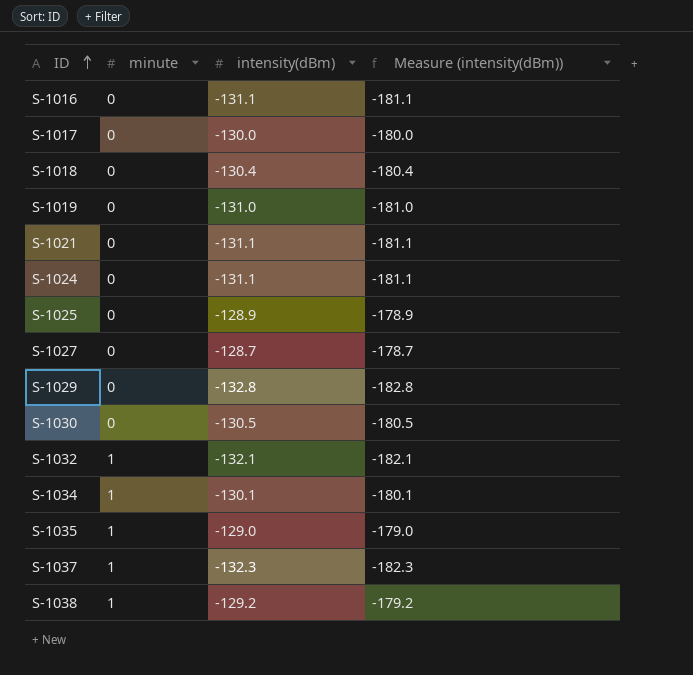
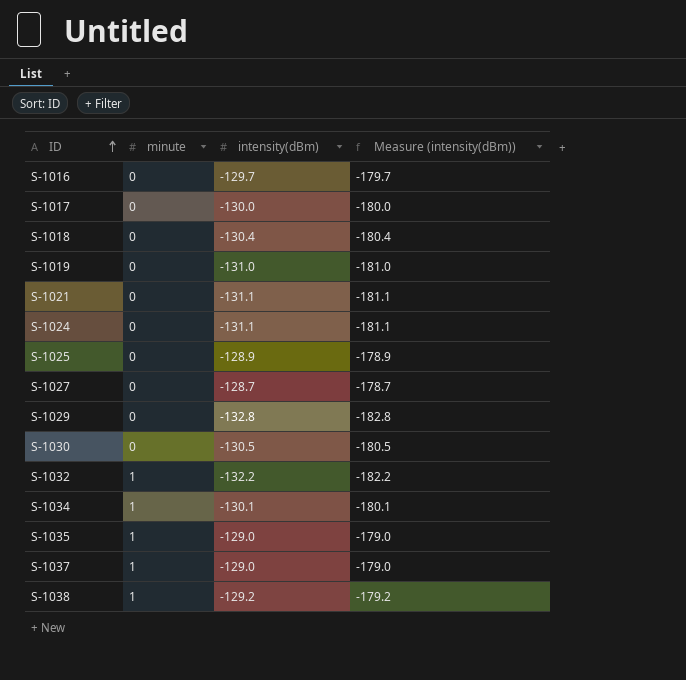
S-1016 | intensity(dBm): -131.1 -> -129.7
S-1016 | Measure (intensity(dBm)): -181.1 -> -179.7
S-1032 | intensity(dBm): -132.1 -> -132.2
S-1032 | Measure (intensity(dBm)): -182.1 -> -182.2
S-1037 | intensity(dBm): -132.3 -> -129.0
S-1037 | Measure (intensity(dBm)): -182.3 -> -179.0

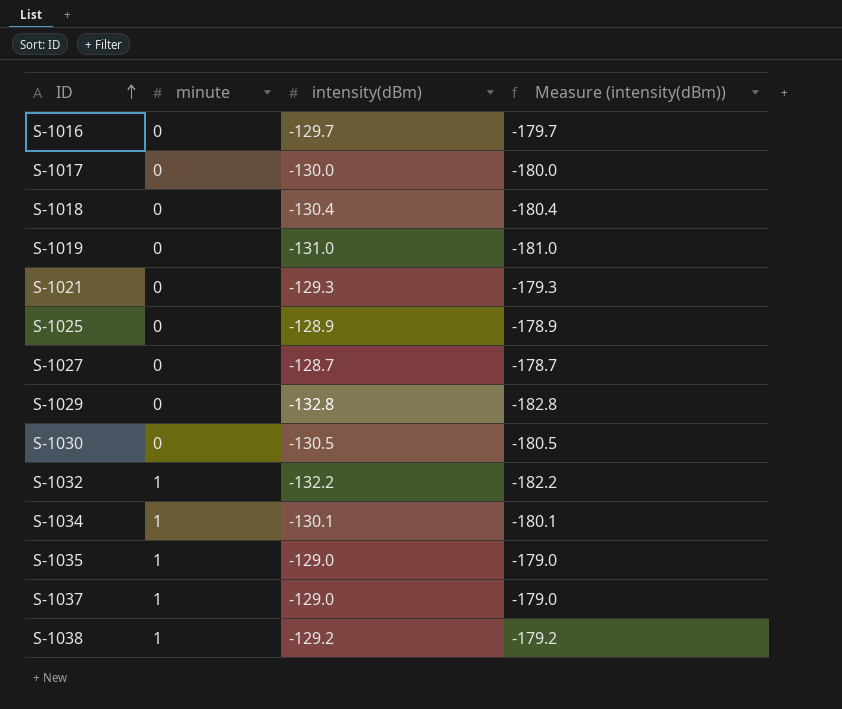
row S-1024: 0 | -131.1 | -181.1 -> none
S-1021 | intensity(dBm): -131.1 -> -129.3
S-1021 | Measure (intensity(dBm)): -181.1 -> -179.3

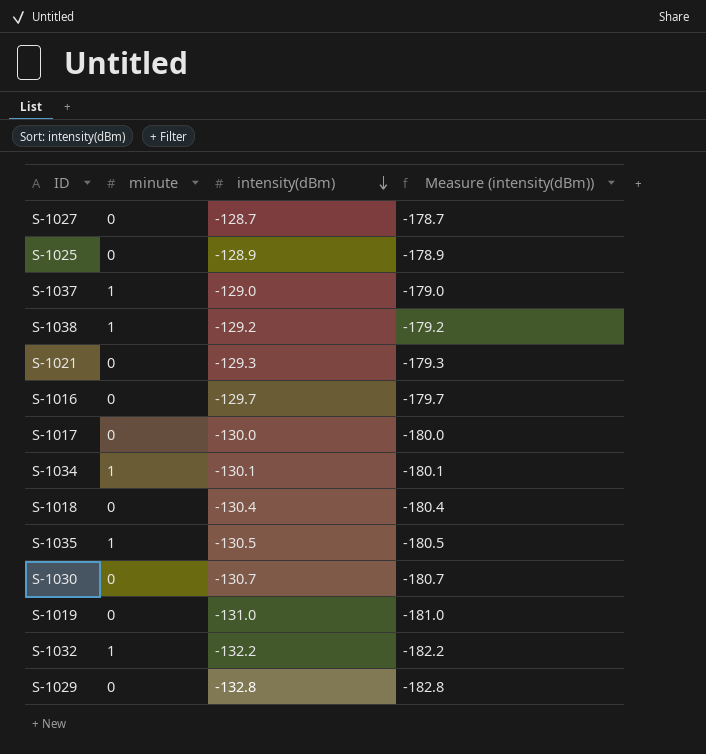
row order: ID ascending -> intensity(dBm) descending
S-1035 | intensity(dBm): -129.0 -> -130.5
S-1035 | Measure (intensity(dBm)): -179.0 -> -180.5
S-1030 | intensity(dBm): -130.5 -> -130.7
S-1030 | Measure (intensity(dBm)): -180.5 -> -180.7

